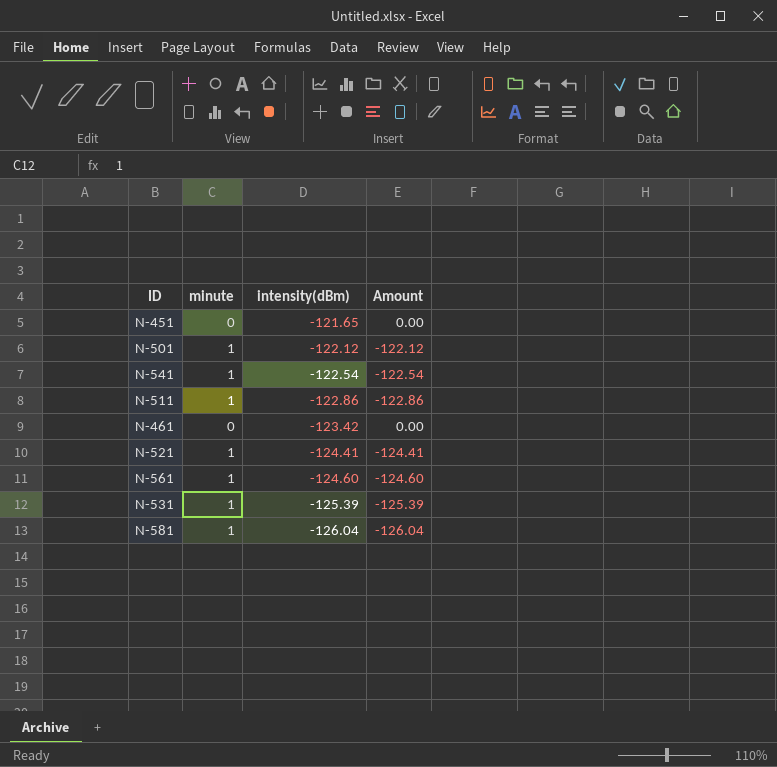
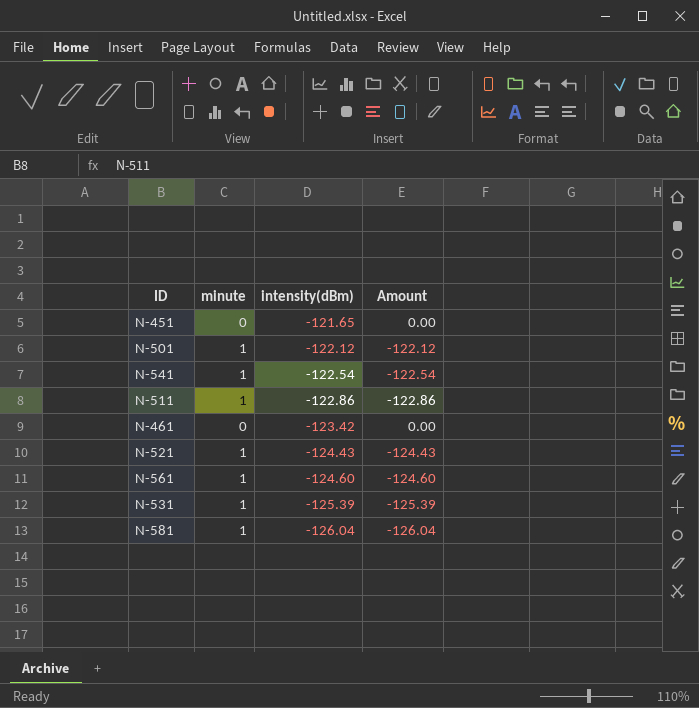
N-521 | intensity(dBm): -124.41 -> -124.43
N-521 | Amount: -124.41 -> -124.43

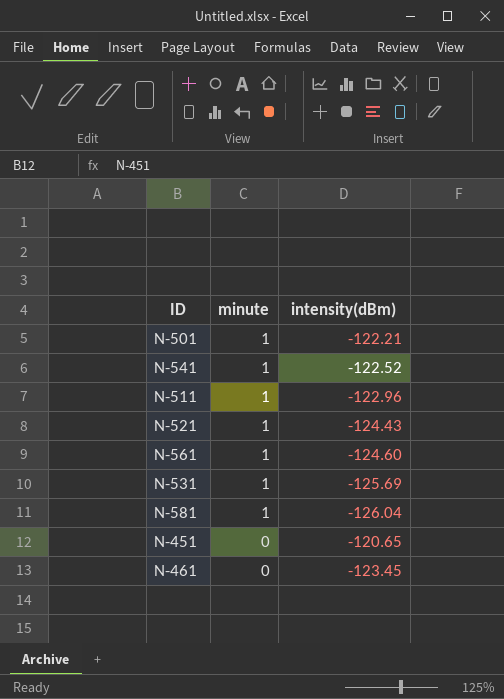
row order: intensity(dBm) descending -> minute descending
column Amount | formula: [minute] * [intensity(dBm)] -> none
N-501 | intensity(dBm): -122.12 -> -122.21
N-541 | intensity(dBm): -122.54 -> -122.52
N-511 | intensity(dBm): -122.86 -> -122.96
N-531 | intensity(dBm): -125.39 -> -125.69
N-451 | intensity(dBm): -121.65 -> -120.65
N-461 | intensity(dBm): -123.42 -> -123.45

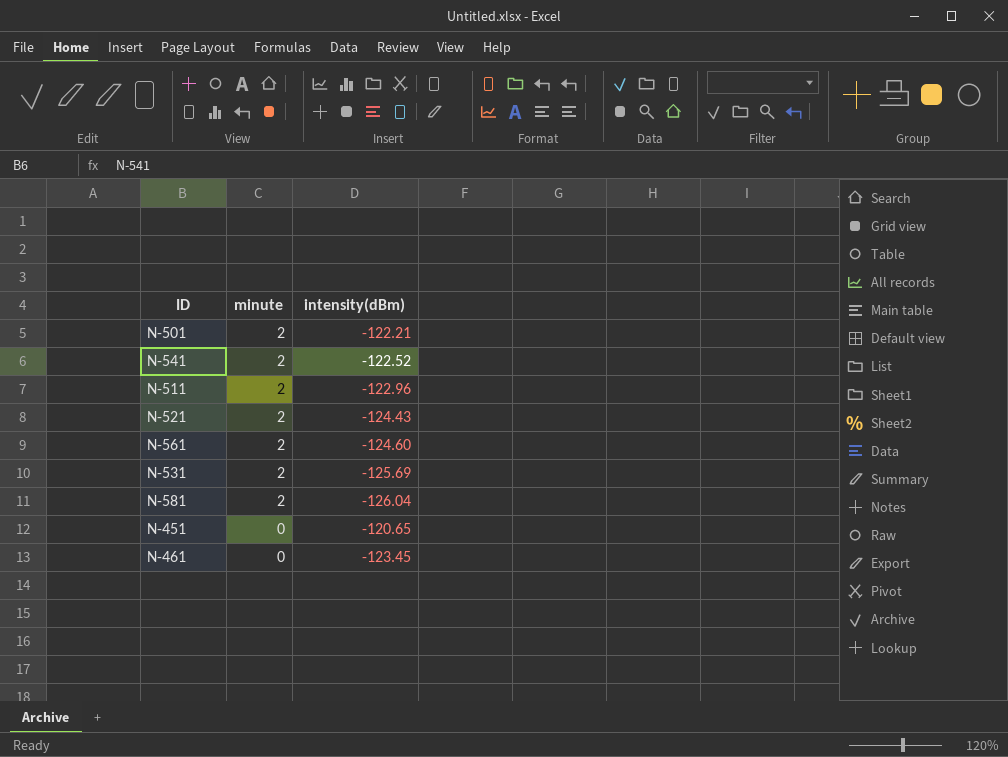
N-501 | minute: 1 -> 2
N-541 | minute: 1 -> 2
N-511 | minute: 1 -> 2
N-521 | minute: 1 -> 2
N-561 | minute: 1 -> 2
N-531 | minute: 1 -> 2
N-581 | minute: 1 -> 2

